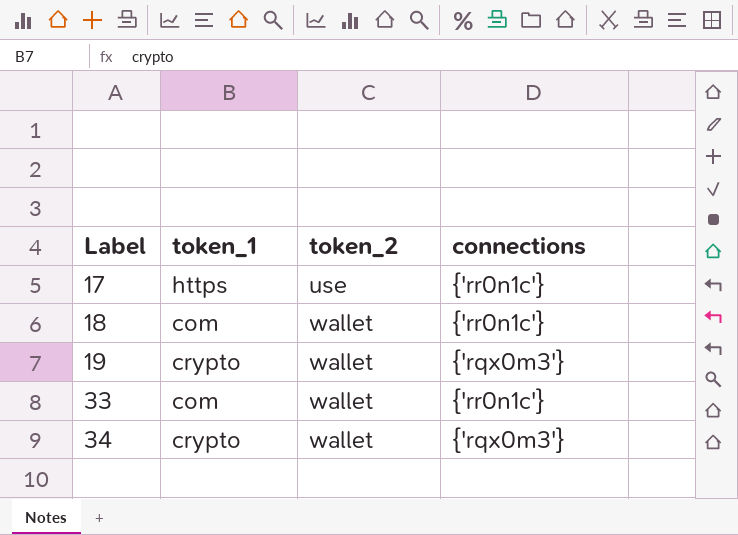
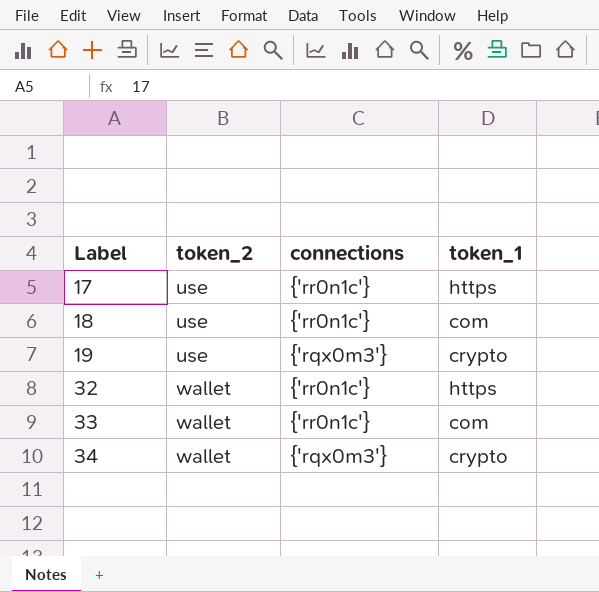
column token_1 | position: 2 -> 4
18 | token_2: wallet -> use
19 | token_2: wallet -> use
row 32: none -> wallet | {'rr0n1c'} | https

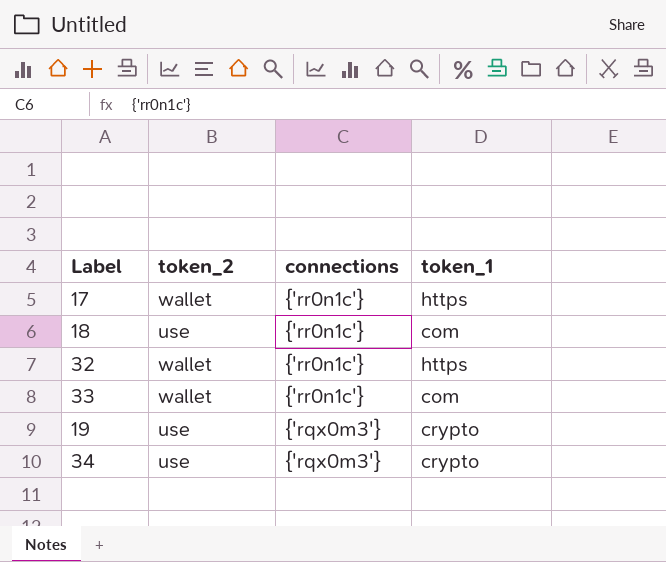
row order: Label ascending -> connections descending
17 | token_2: use -> wallet
34 | token_2: wallet -> use

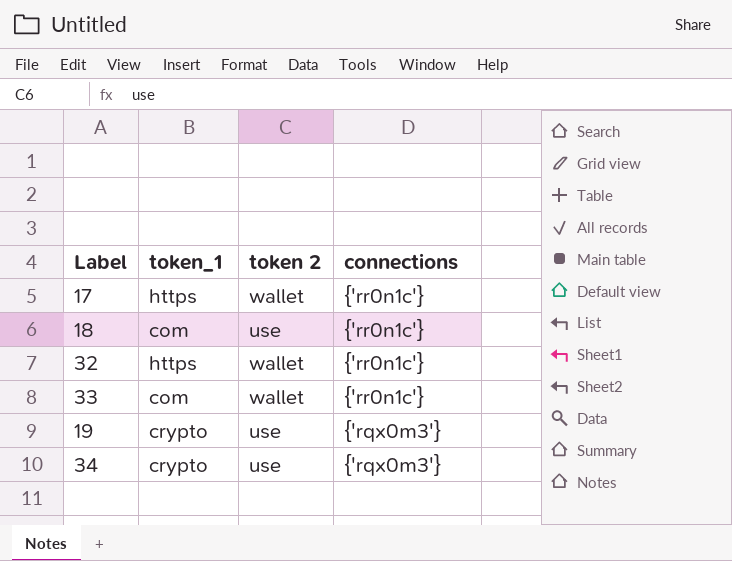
column token_1 | position: 4 -> 2
column name: token_2 -> token 2

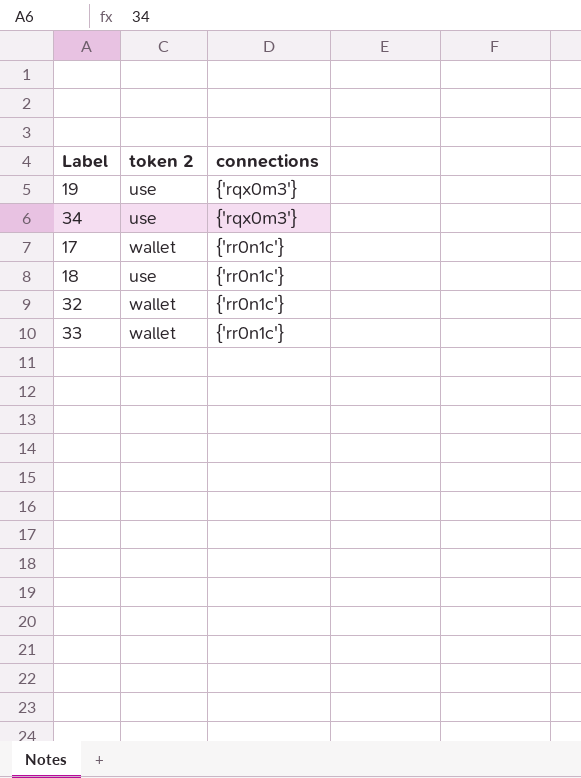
row order: connections descending -> connections ascending
column token_1 | position: 2 -> none

